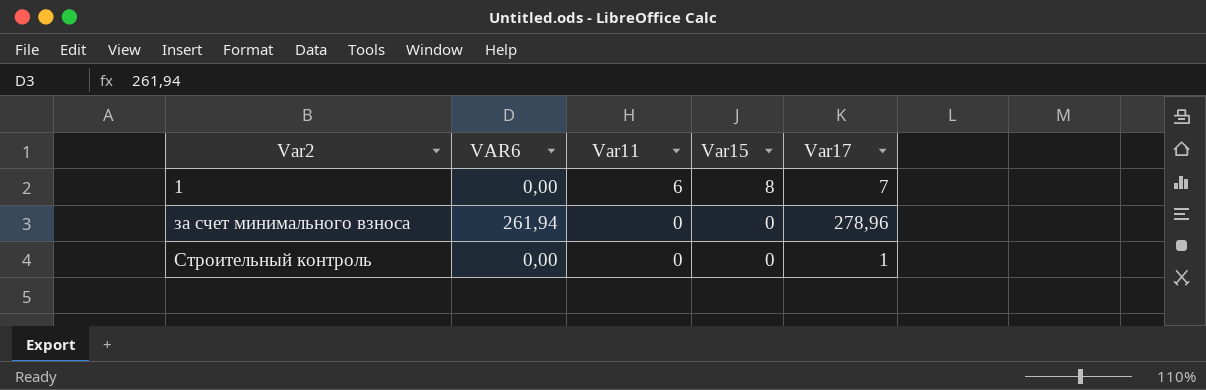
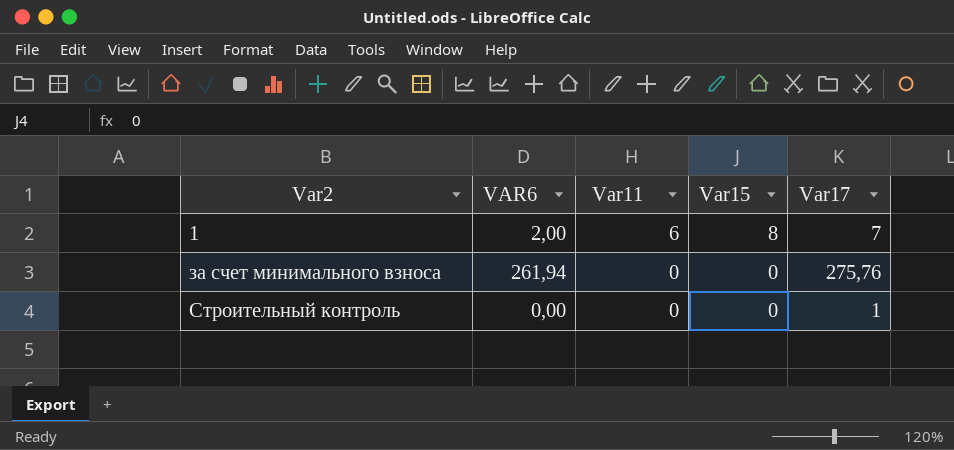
1 | VAR6: 0,00 -> 2,00
за счет минимального взноса | Var17: 278,96 -> 275,76

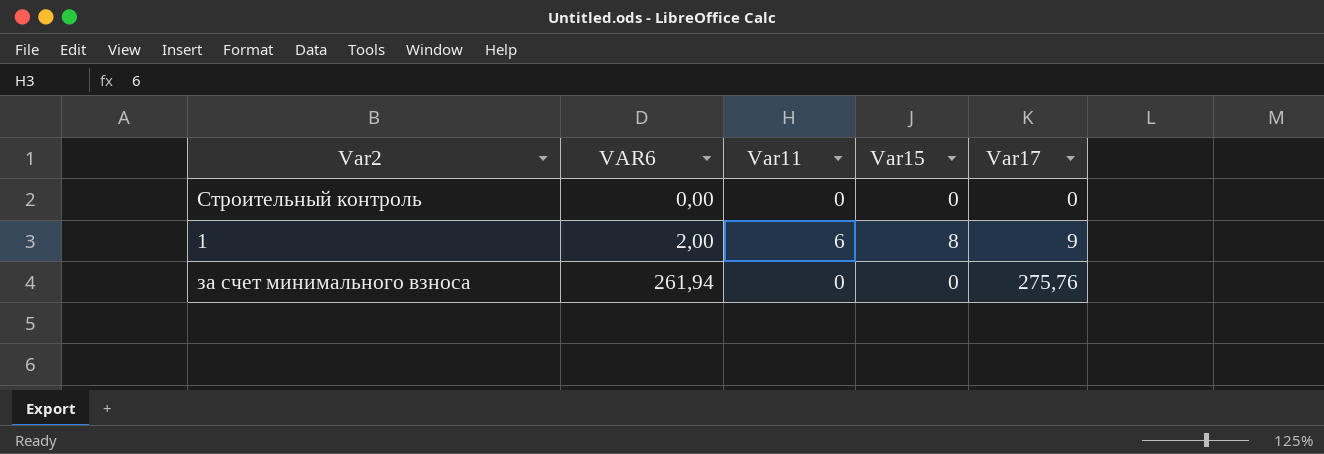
row order: Var2 ascending -> VAR6 ascending
Строительный контроль | Var17: 1 -> 0
1 | Var17: 7 -> 9

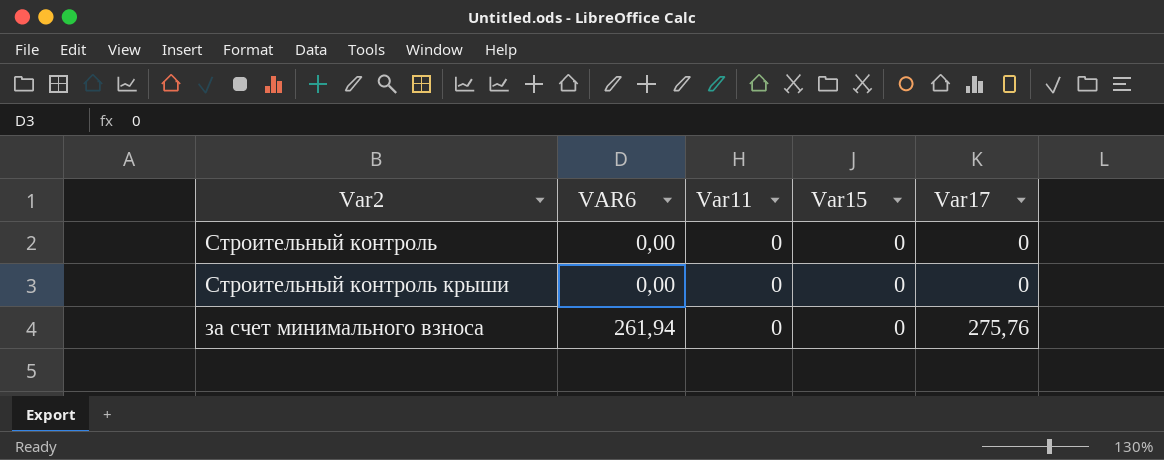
row 1: 2,00 | 6 | 8 | 9 -> none
row Строительный контроль крыши: none -> 0,00 | 0 | 0 | 0

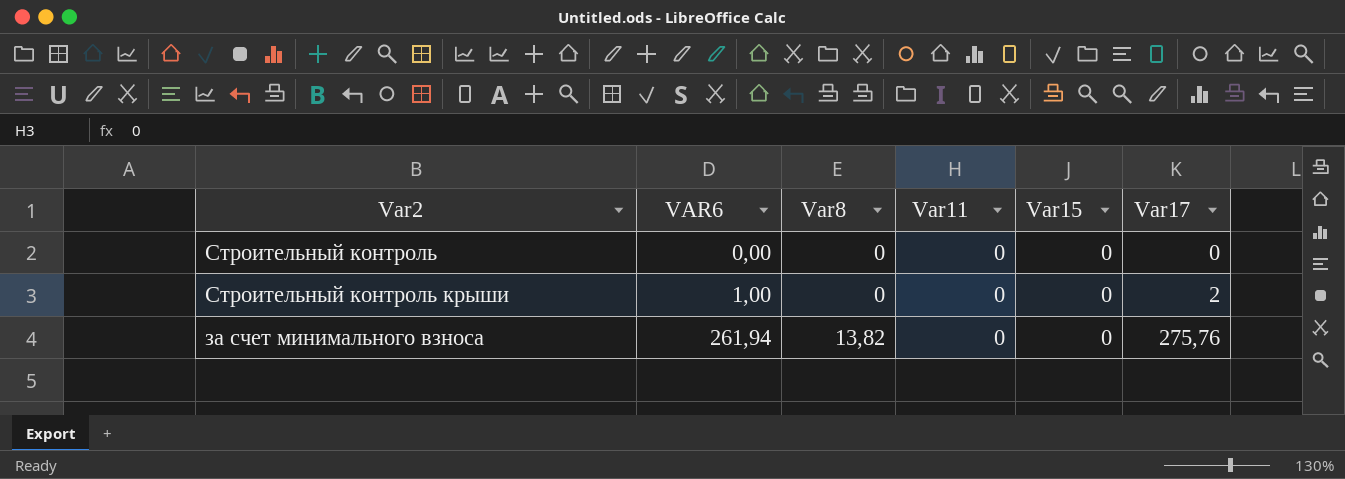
column Var8 | position: none -> 3
Строительный контроль крыши | VAR6: 0,00 -> 1,00
Строительный контроль крыши | Var17: 0 -> 2

